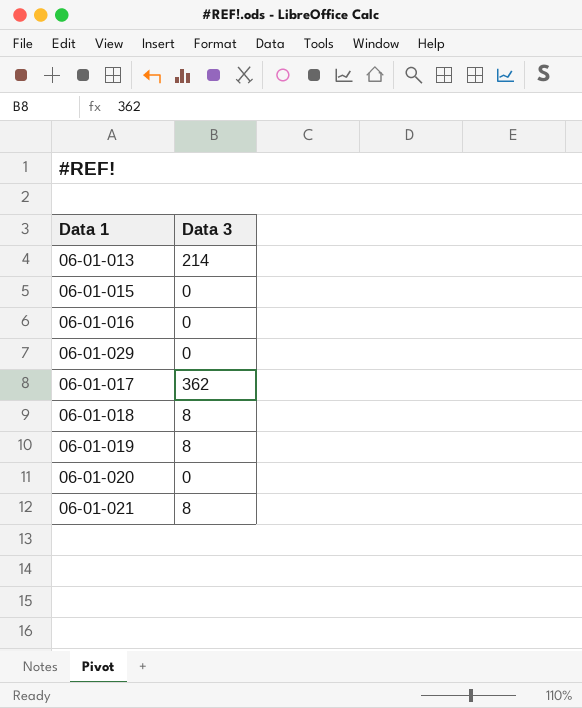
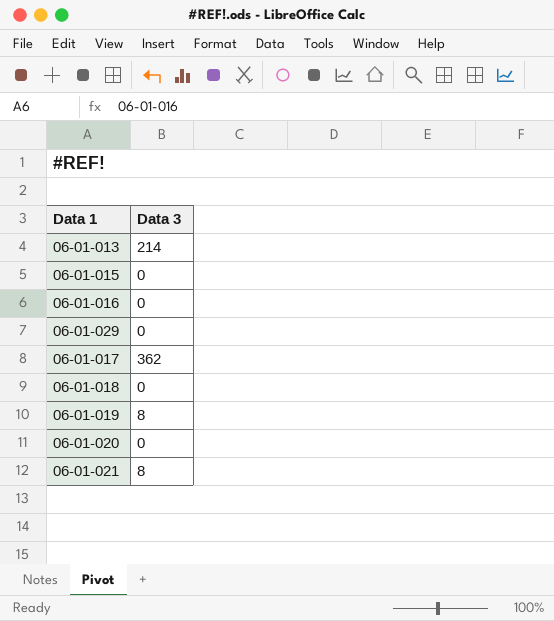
06-01-018 | Data 3: 8 -> 0

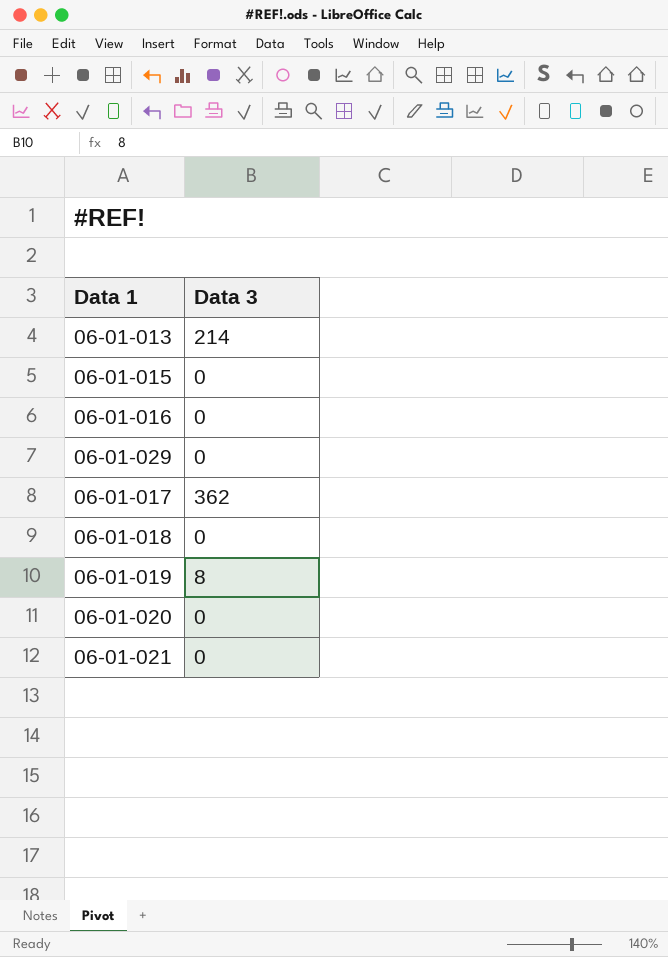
06-01-021 | Data 3: 8 -> 0

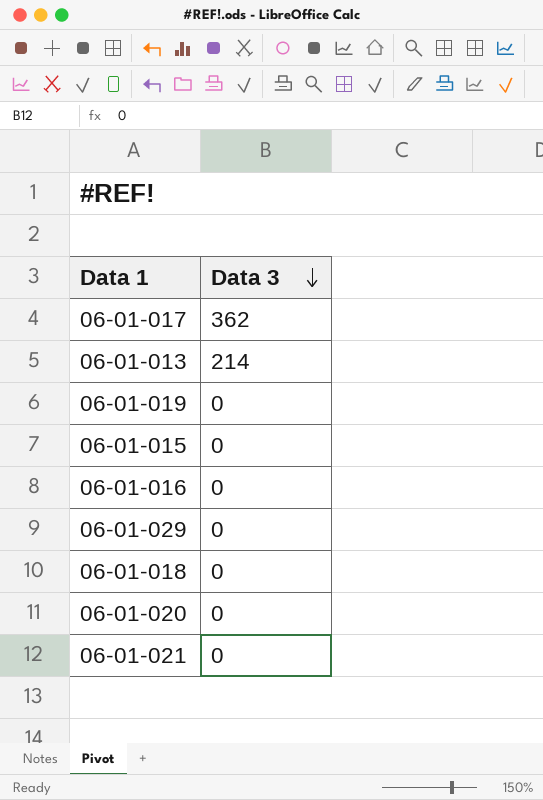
row order: none -> Data 3 descending
06-01-019 | Data 3: 8 -> 0

